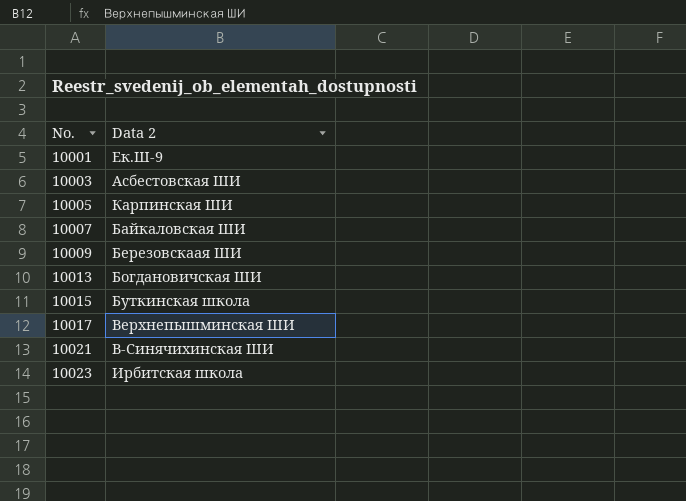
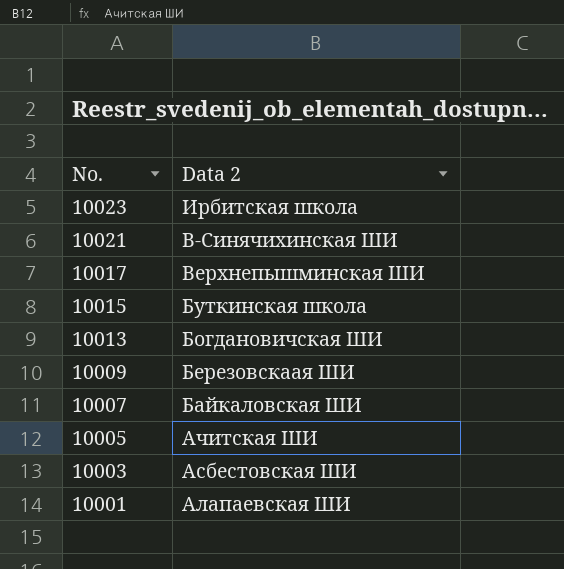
row order: No. ascending -> No. descending
10005 | Data 2: Карпинская ШИ -> Ачитская ШИ
10001 | Data 2: Ек.Ш-9 -> Алапаевская ШИ

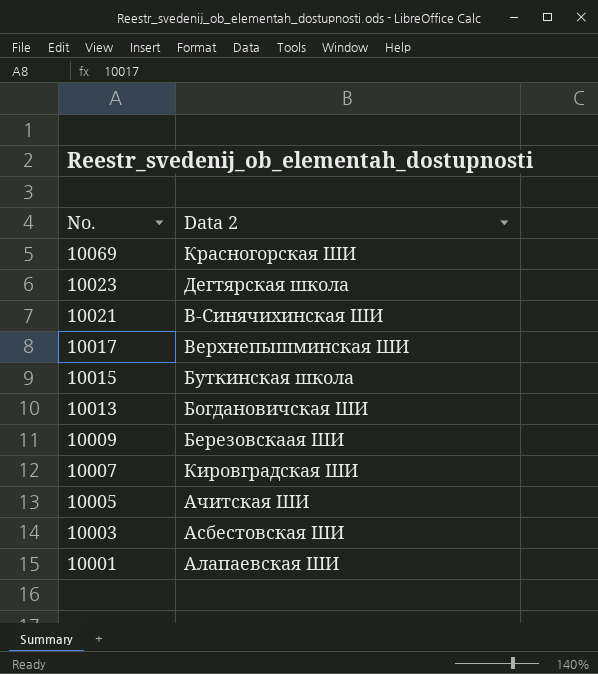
row 10069: none -> Красногорская ШИ
10023 | Data 2: Ирбитская школа -> Дегтярская школа
10007 | Data 2: Байкаловская ШИ -> Кировградская ШИ

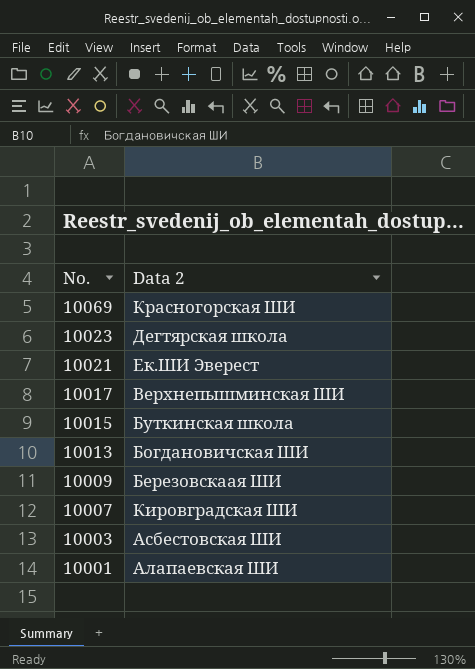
row 10005: Ачитская ШИ -> none
10021 | Data 2: В-Синячихинская ШИ -> Ек.ШИ Эверест

